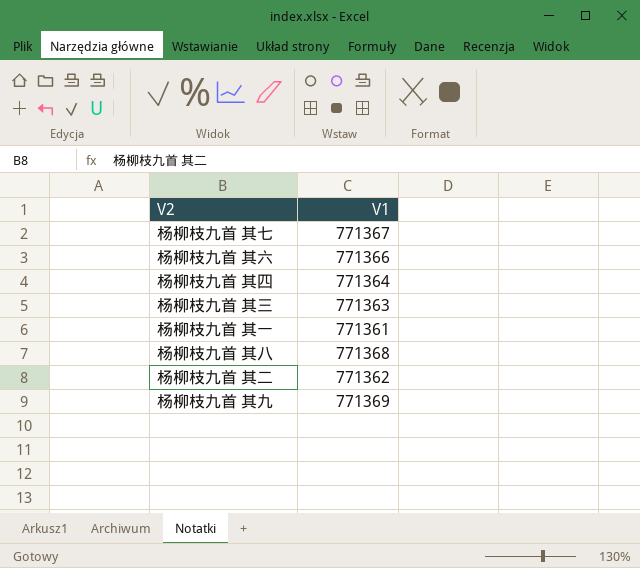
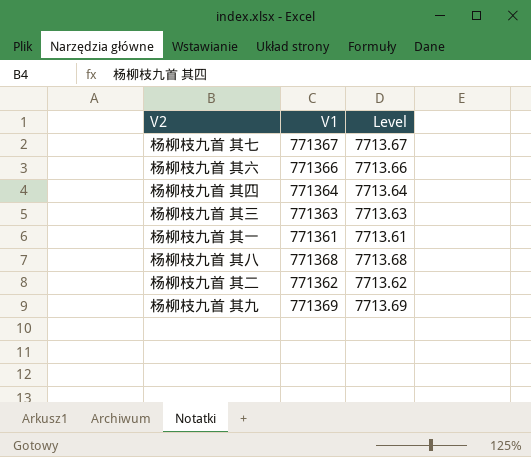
column Level | formula: none -> [V1] * 0.01

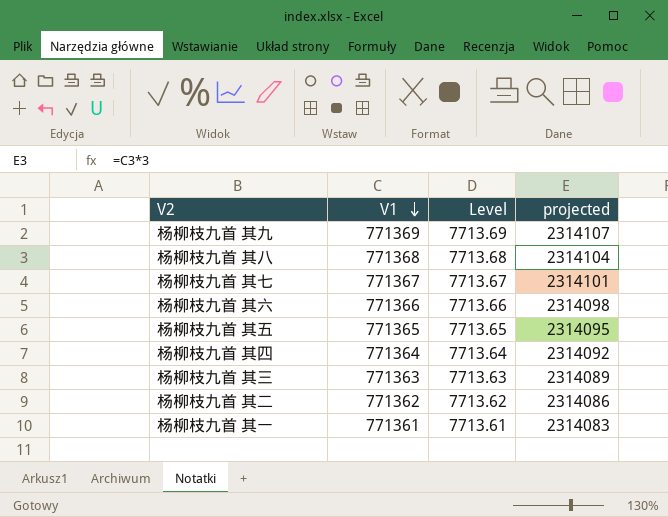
row order: none -> V1 descending
column projected | formula: none -> [V1] * 3
row 杨柳枝九首 其五: none -> 771365 | 7713.65 | 2314095

